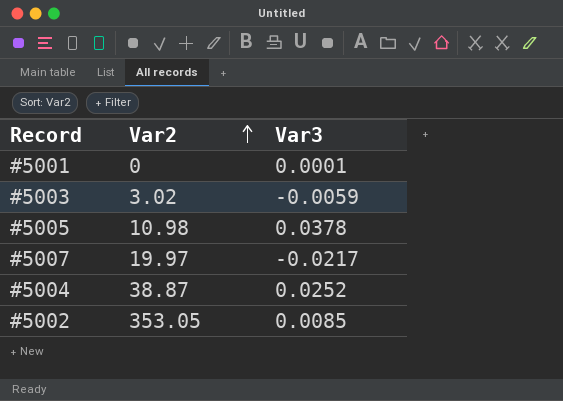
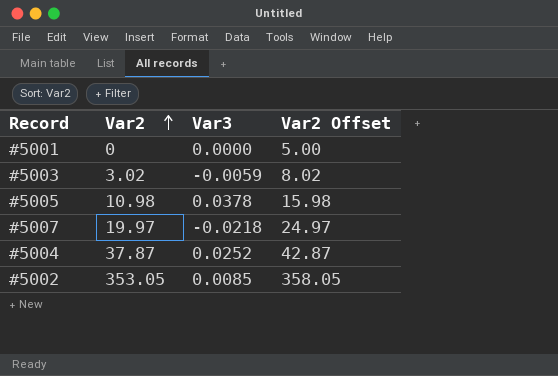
column Var2 Offset | formula: none -> [Var2] + 5
#5001 | Var3: 0.0001 -> 0.0000
#5007 | Var3: -0.0217 -> -0.0218
#5004 | Var2: 38.87 -> 37.87

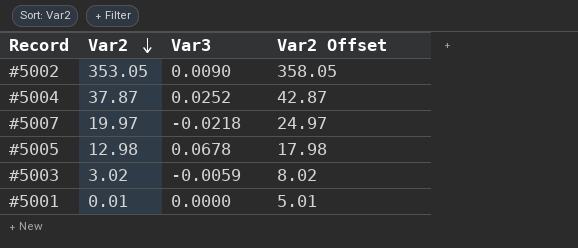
row order: Var2 ascending -> Var2 descending
#5002 | Var3: 0.0085 -> 0.0090
#5005 | Var2: 10.98 -> 12.98
#5005 | Var3: 0.0378 -> 0.0678
#5005 | Var2 Offset: 15.98 -> 17.98
#5001 | Var2: 0 -> 0.01
#5001 | Var2 Offset: 5.00 -> 5.01

